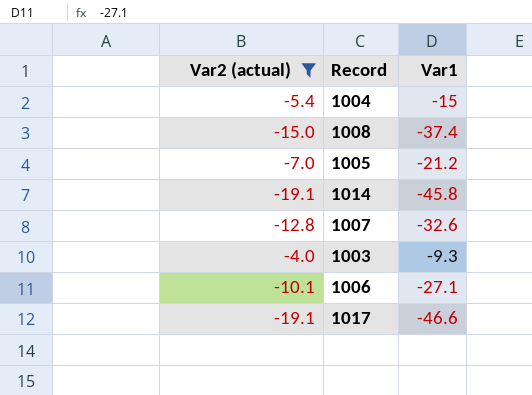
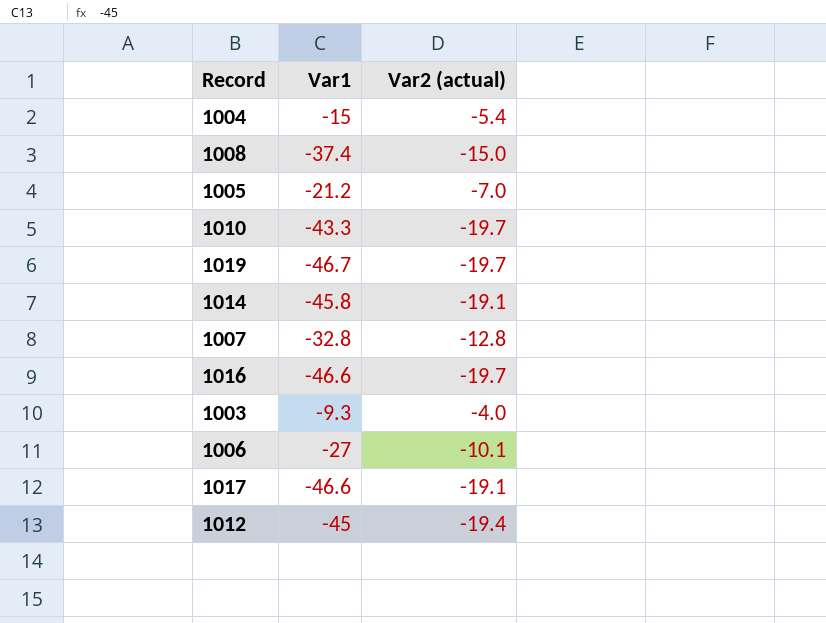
filter: Var2 (actual) >= -19.1 -> none
column Var2 (actual) | position: 1 -> 3
1007 | Var1: -32.6 -> -32.8
1006 | Var1: -27.1 -> -27

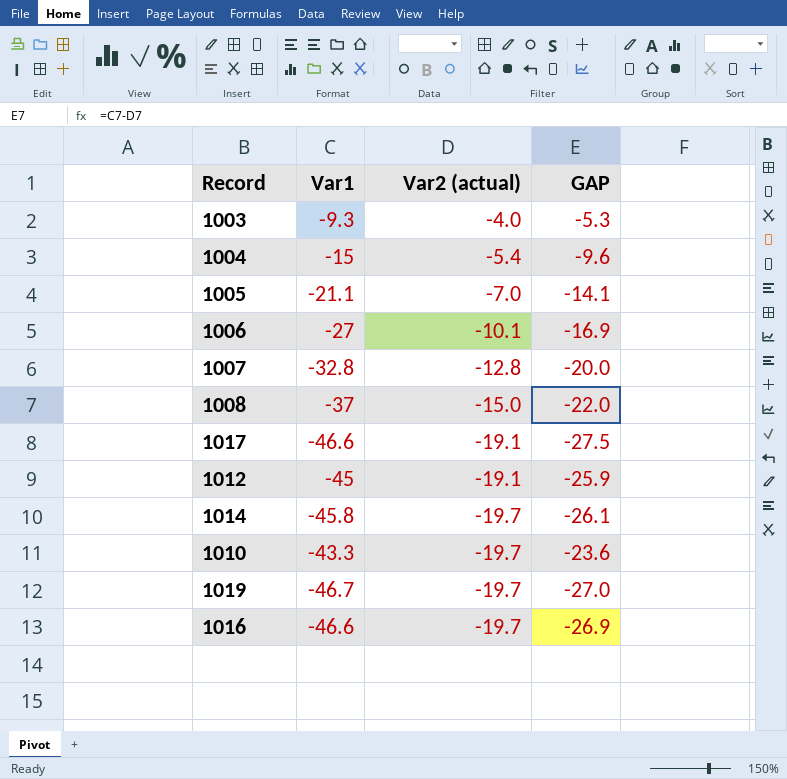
row order: none -> Var2 (actual) descending
column GAP | formula: none -> [Var1] - [Var2 (actual)]
1005 | Var1: -21.2 -> -21.1
1008 | Var1: -37.4 -> -37
1012 | Var2 (actual): -19.4 -> -19.1
1014 | Var2 (actual): -19.1 -> -19.7

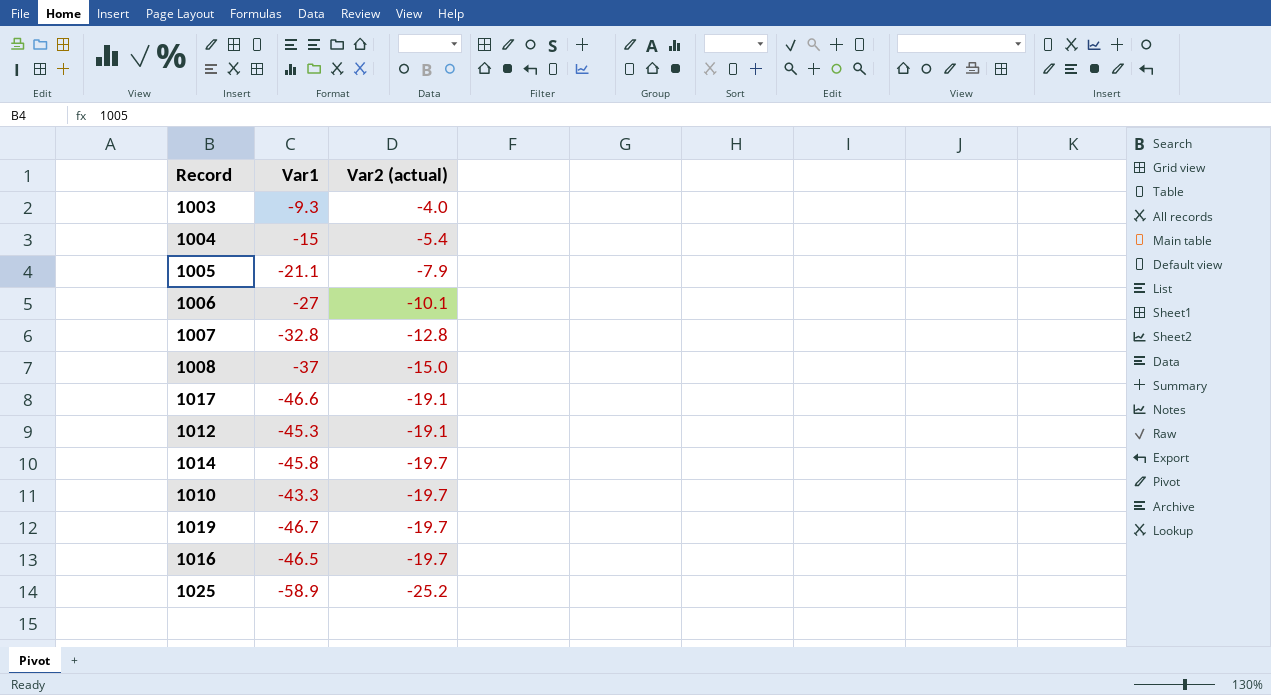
column GAP | formula: [Var1] - [Var2 (actual)] -> none
1005 | Var2 (actual): -7.0 -> -7.9
1012 | Var1: -45 -> -45.3
1016 | Var1: -46.6 -> -46.5
row 1025: none -> -58.9 | -25.2

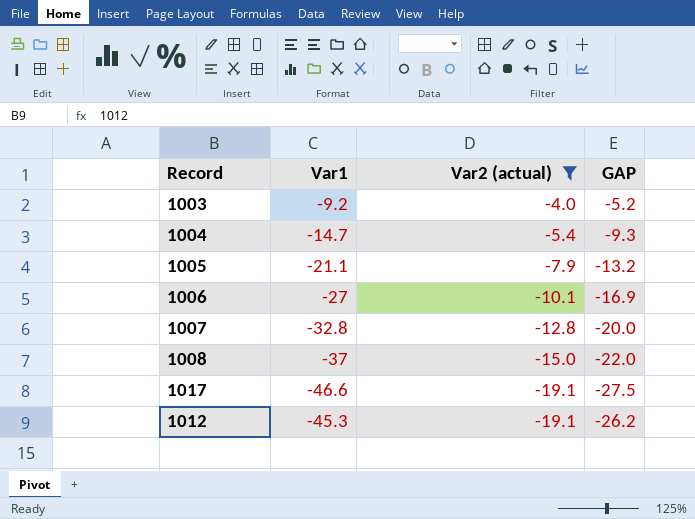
filter: none -> Var2 (actual) >= -19.1
column GAP | formula: none -> [Var1] - [Var2 (actual)]
1003 | Var1: -9.3 -> -9.2
1004 | Var1: -15 -> -14.7

